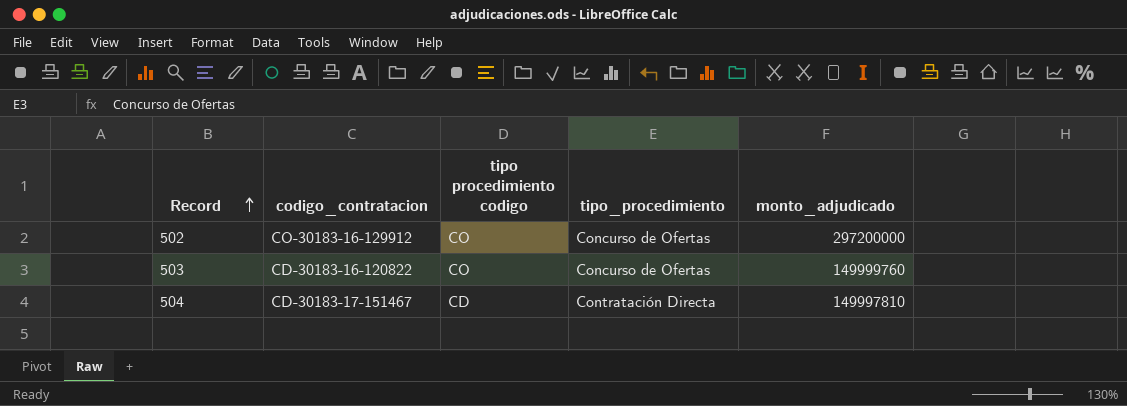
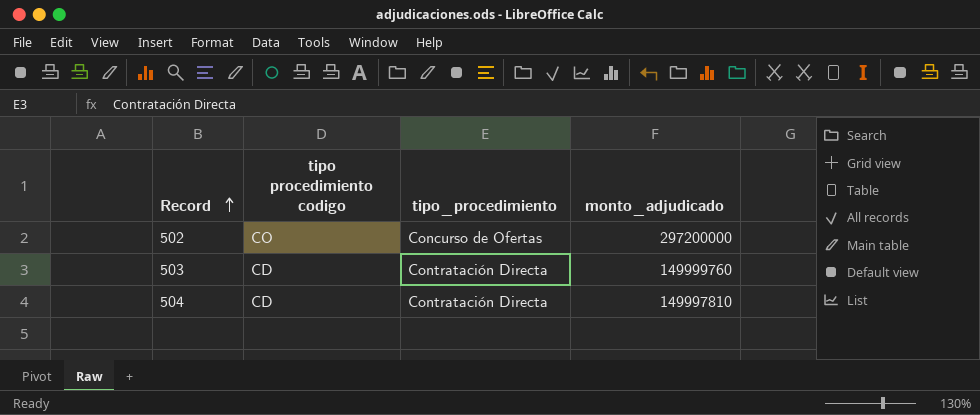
column codigo_contratacion | position: 2 -> none
503 | tipo procedimiento codigo: CO -> CD
503 | tipo_procedimiento: Concurso de Ofertas -> Contratación Directa

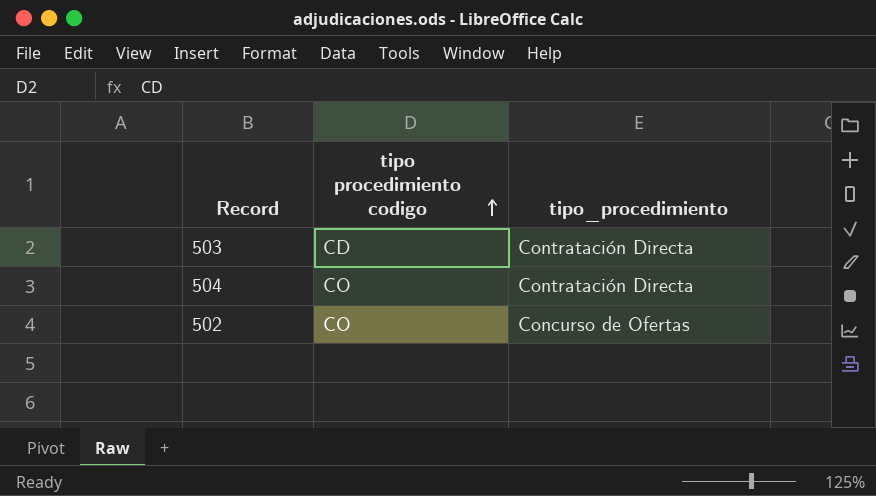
row order: Record ascending -> tipo procedimiento codigo ascending
column monto_adjudicado | position: 4 -> none
504 | tipo procedimiento codigo: CD -> CO

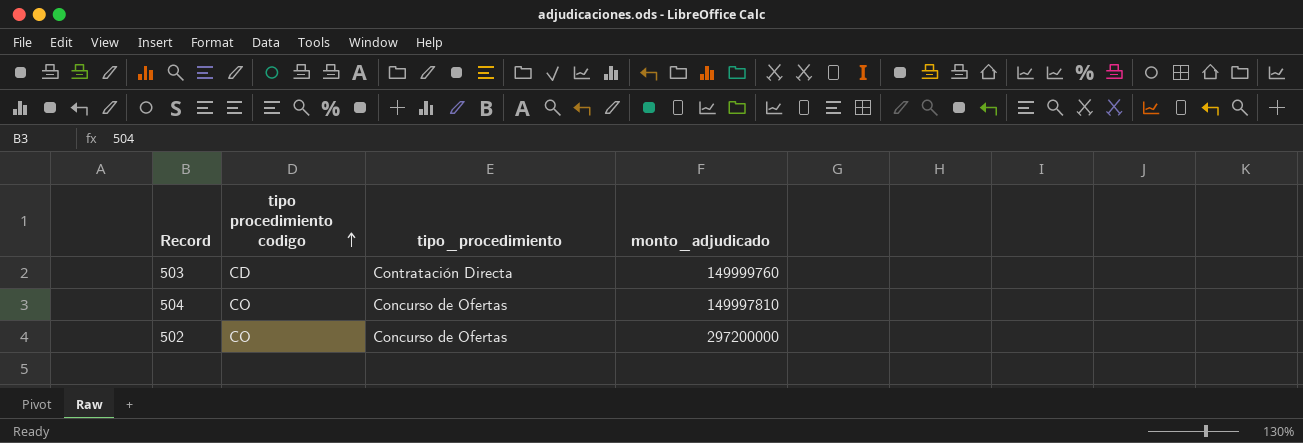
column monto_adjudicado | position: none -> 4
504 | tipo_procedimiento: Contratación Directa -> Concurso de Ofertas

